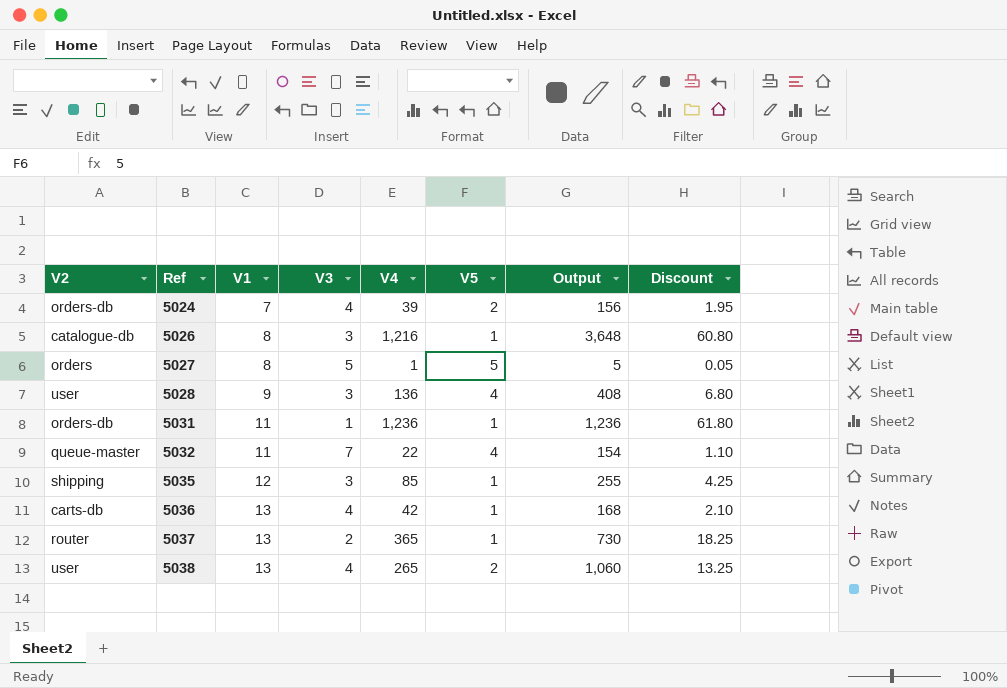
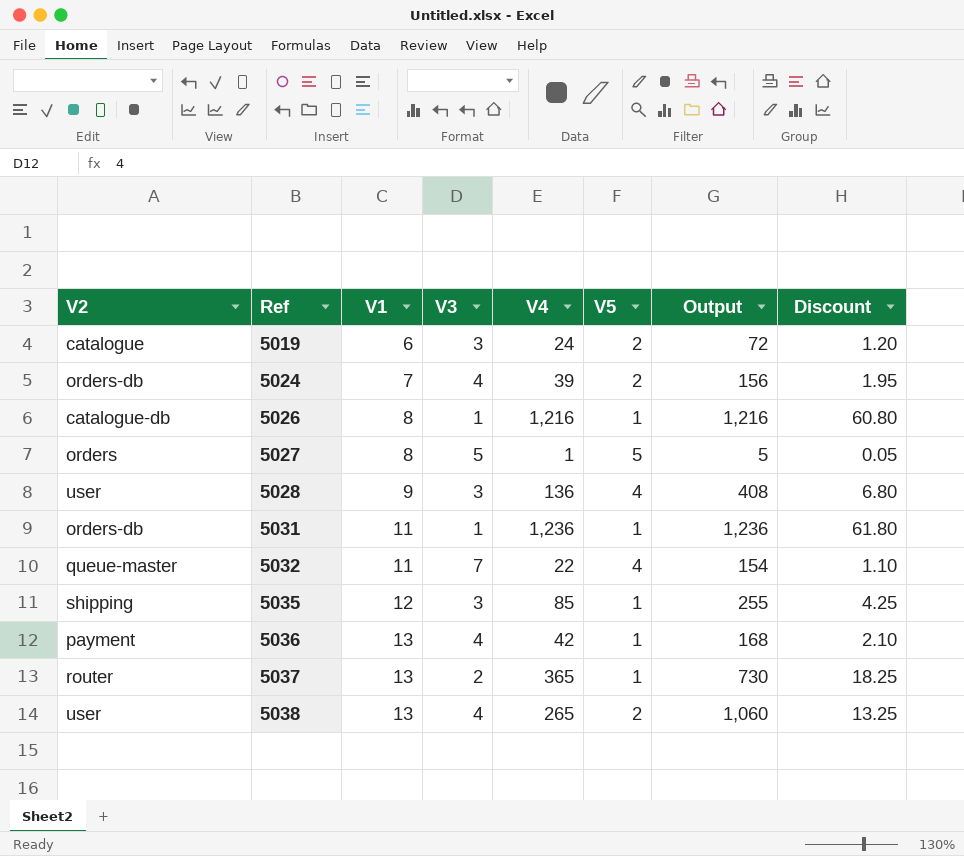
row 5019: none -> catalogue | 6 | 3 | 24 | 2 | 72 | 1.20
5026 | V3: 3 -> 1
5026 | Output: 3,648 -> 1,216
5036 | V2: carts-db -> payment

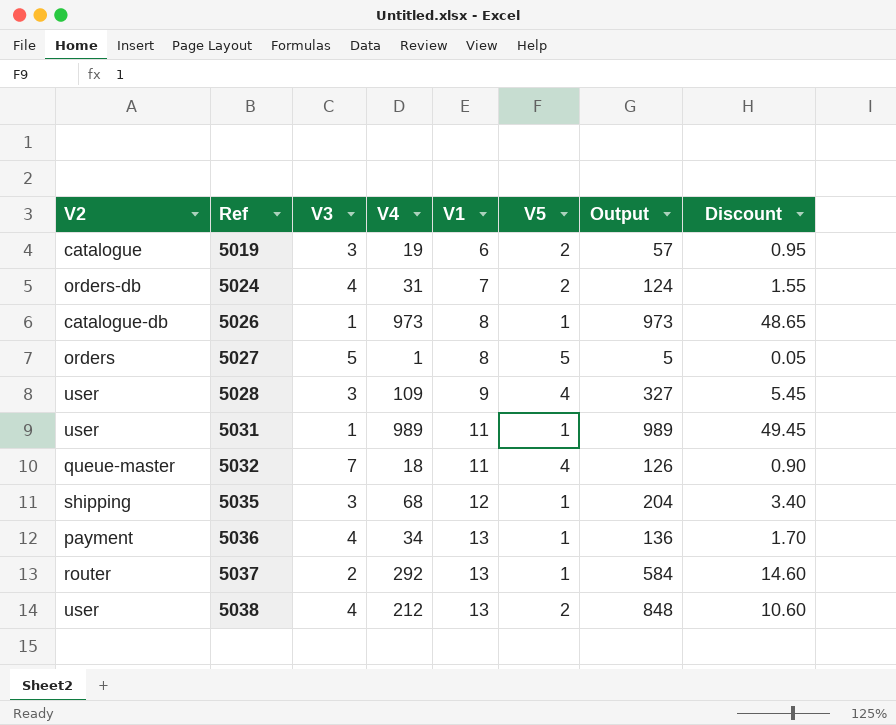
column V1 | position: 3 -> 5
5019 | V4: 24 -> 19
5019 | Output: 72 -> 57
5019 | Discount: 1.20 -> 0.95
5024 | V4: 39 -> 31
5024 | Output: 156 -> 124
5024 | Discount: 1.95 -> 1.55
5026 | V4: 1,216 -> 973
5026 | Output: 1,216 -> 973
5026 | Discount: 60.80 -> 48.65
5028 | V4: 136 -> 109
5028 | Output: 408 -> 327
5028 | Discount: 6.80 -> 5.45
5031 | V2: orders-db -> user
5031 | V4: 1,236 -> 989
5031 | Output: 1,236 -> 989
5031 | Discount: 61.80 -> 49.45
5032 | V4: 22 -> 18
5032 | Output: 154 -> 126
5032 | Discount: 1.10 -> 0.90
5035 | V4: 85 -> 68
5035 | Output: 255 -> 204
5035 | Discount: 4.25 -> 3.40
5036 | V4: 42 -> 34
5036 | Output: 168 -> 136
5036 | Discount: 2.10 -> 1.70
5037 | V4: 365 -> 292
5037 | Output: 730 -> 584
5037 | Discount: 18.25 -> 14.60
5038 | V4: 265 -> 212
5038 | Output: 1,060 -> 848
5038 | Discount: 13.25 -> 10.60

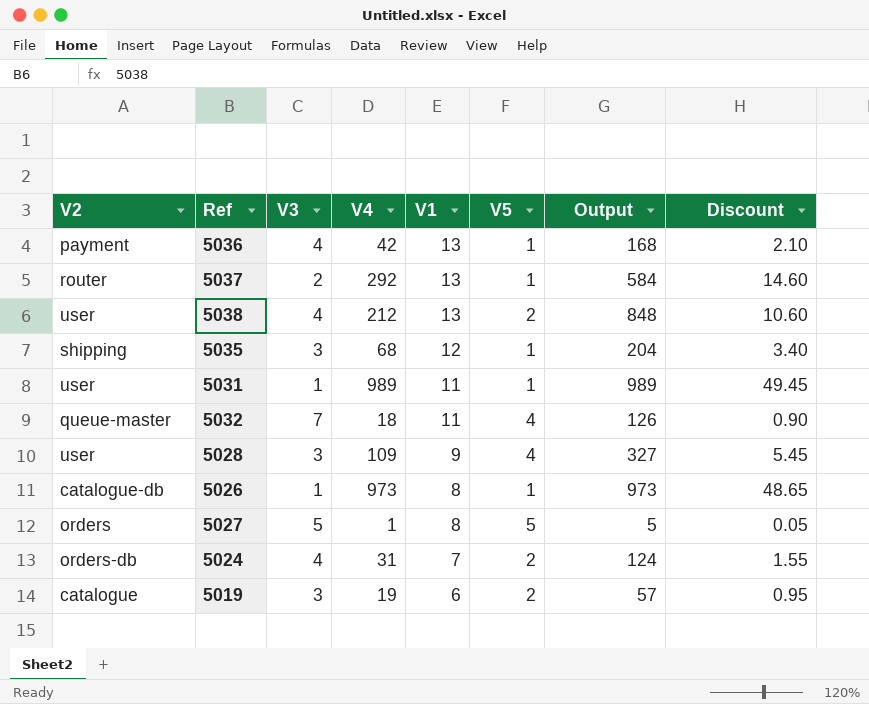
row order: Ref ascending -> V1 descending
5036 | V4: 34 -> 42
5036 | Output: 136 -> 168
5036 | Discount: 1.70 -> 2.10

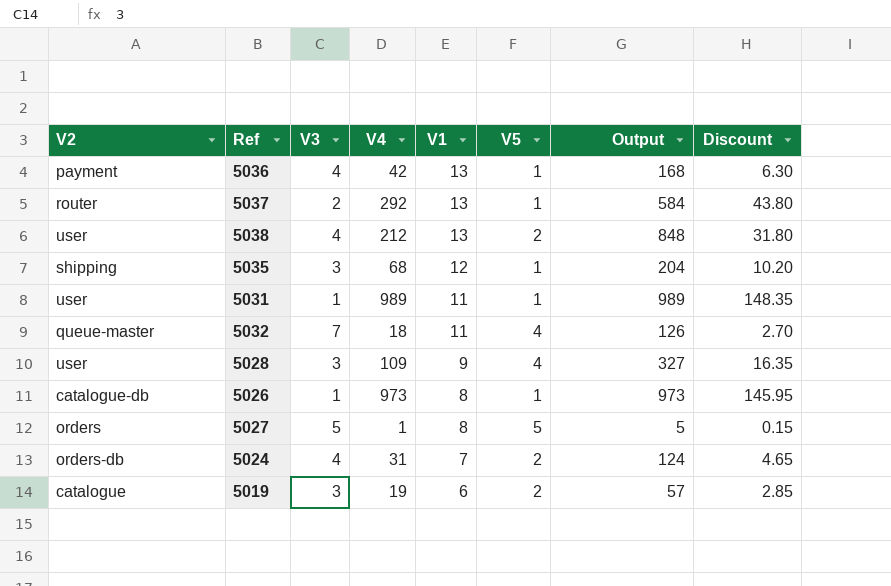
column Discount | formula: [V4] * 0.05 -> [V4] * 0.15

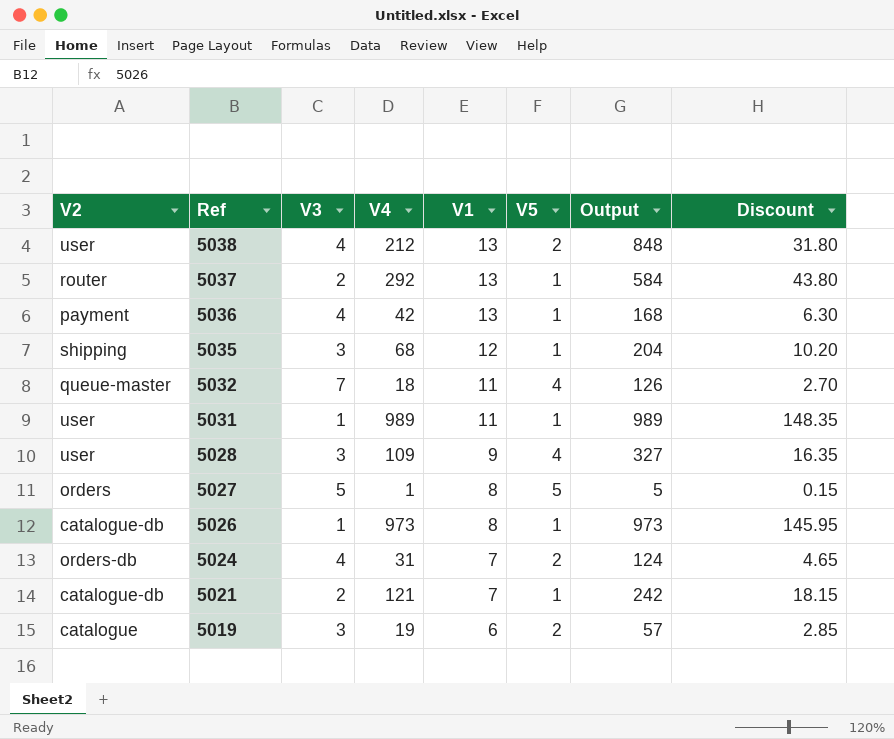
row order: V1 descending -> Ref descending
row 5021: none -> catalogue-db | 2 | 121 | 7 | 1 | 242 | 18.15

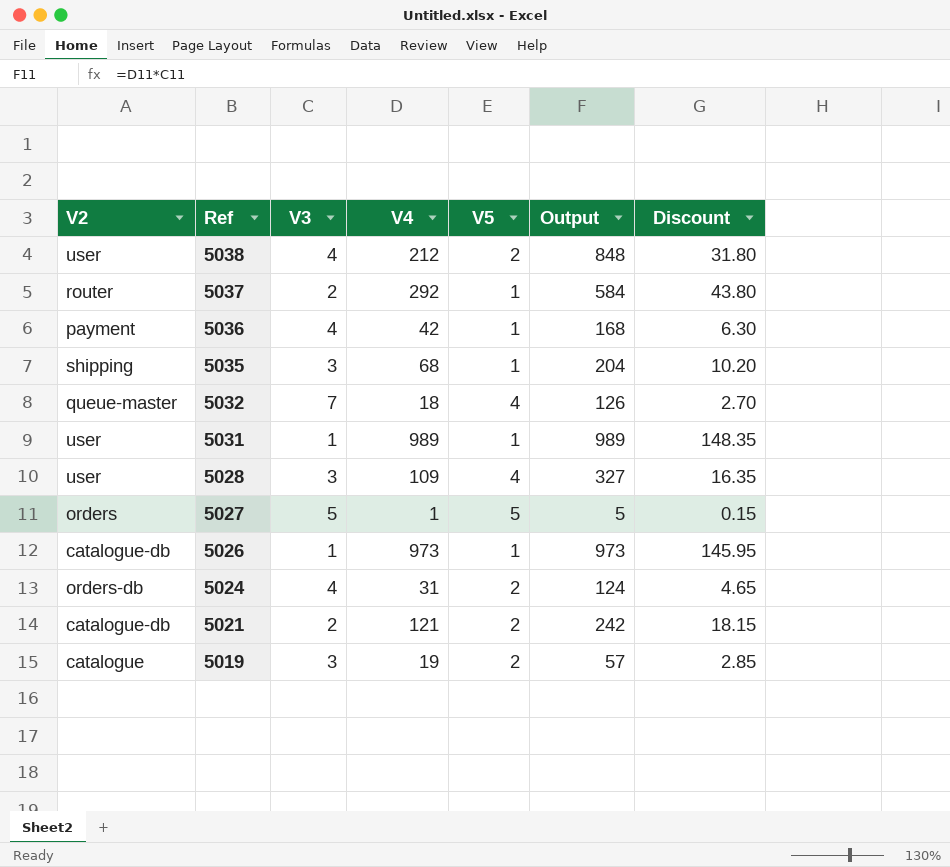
column V1 | position: 5 -> none
5021 | V5: 1 -> 2

